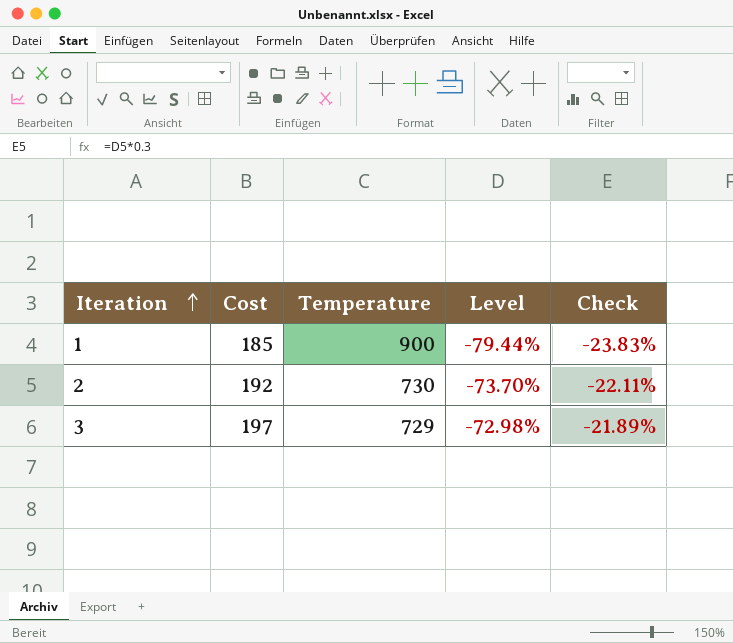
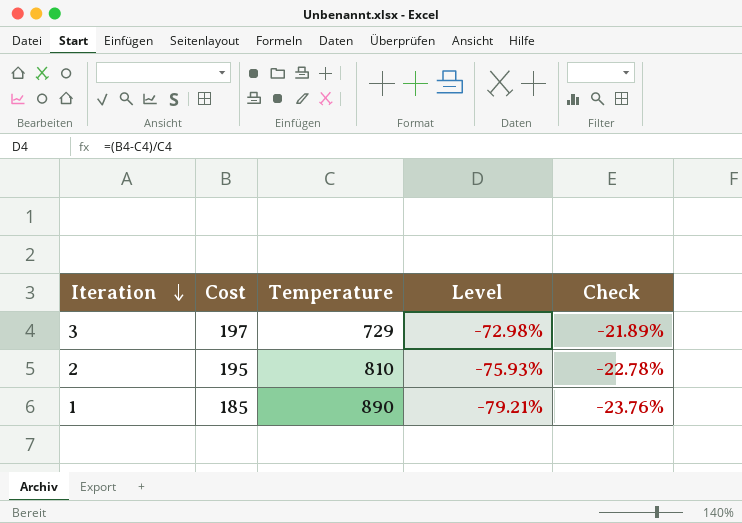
row order: Iteration ascending -> Iteration descending
2 | Cost: 192 -> 195
2 | Temperature: 730 -> 810
2 | Level: -73.70% -> -75.93%
2 | Check: -22.11% -> -22.78%
1 | Temperature: 900 -> 890
1 | Level: -79.44% -> -79.21%
1 | Check: -23.83% -> -23.76%

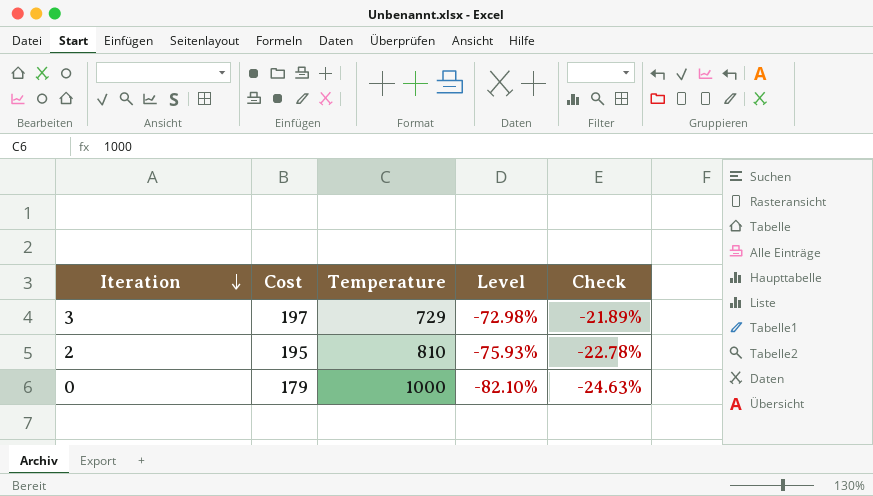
row 1: 185 | 890 | -79.21% | -23.76% -> none
row 0: none -> 179 | 1000 | -82.10% | -24.63%

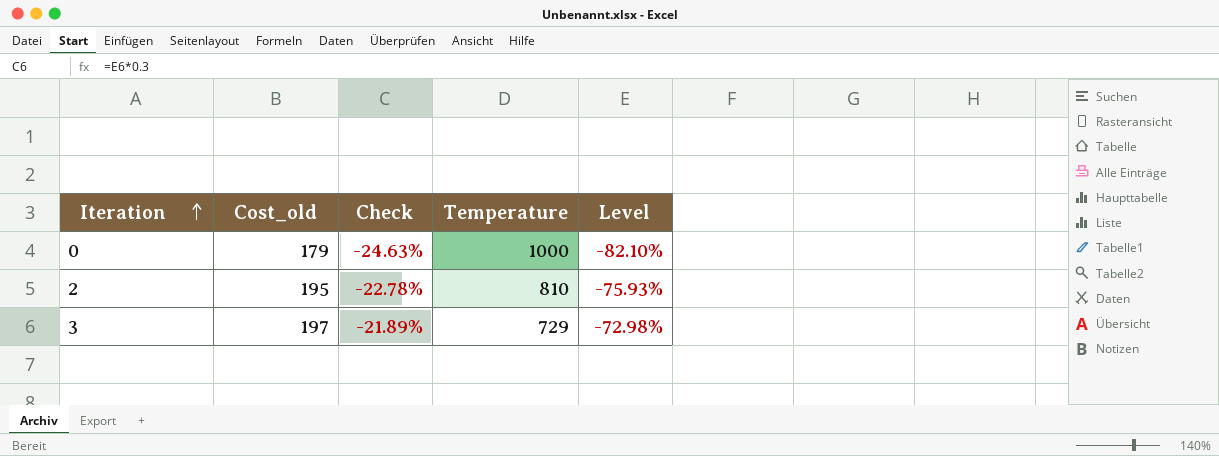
row order: Iteration descending -> Iteration ascending
column name: Cost -> Cost_old
column Check | position: 5 -> 3

